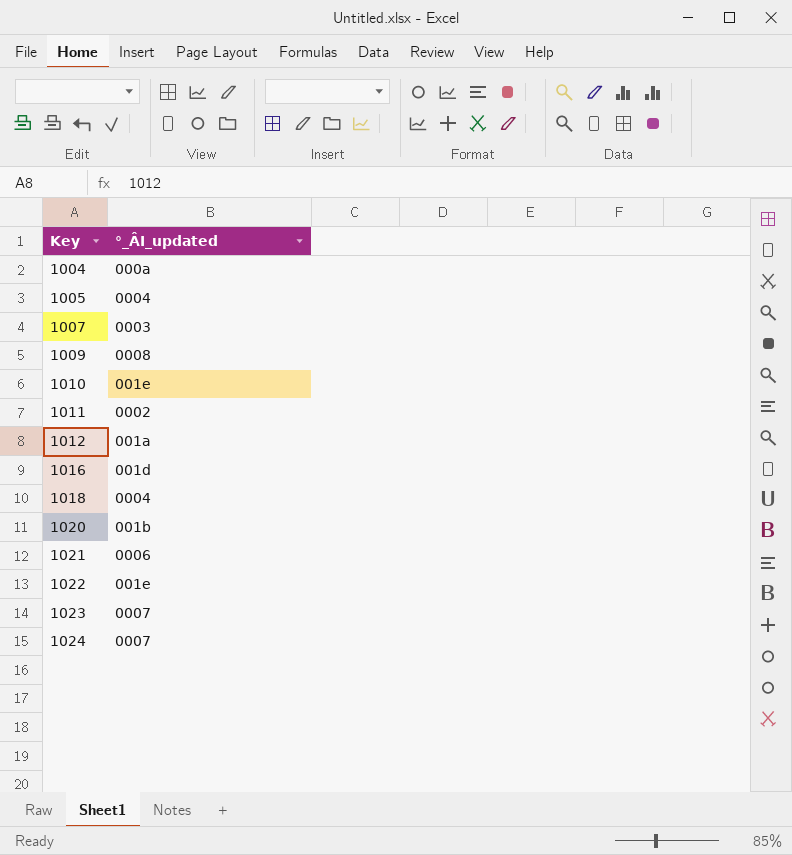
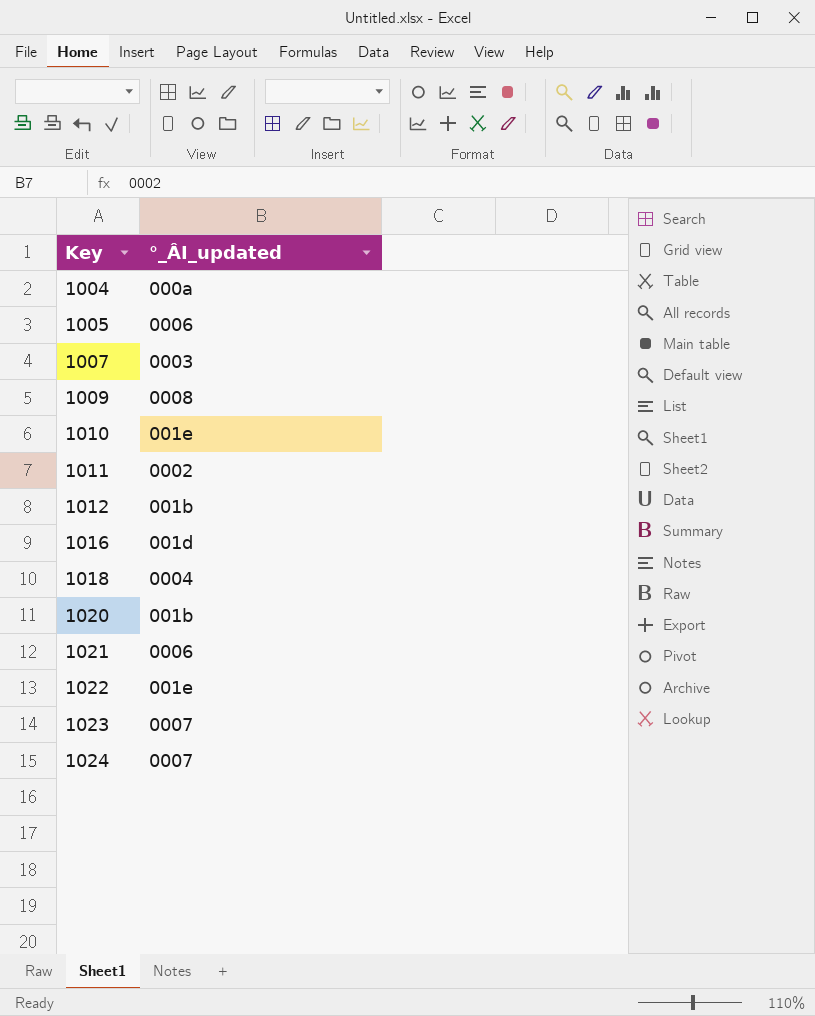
1005 | °_ÂI_updated: 0004 -> 0006
1012 | °_ÂI_updated: 001a -> 001b

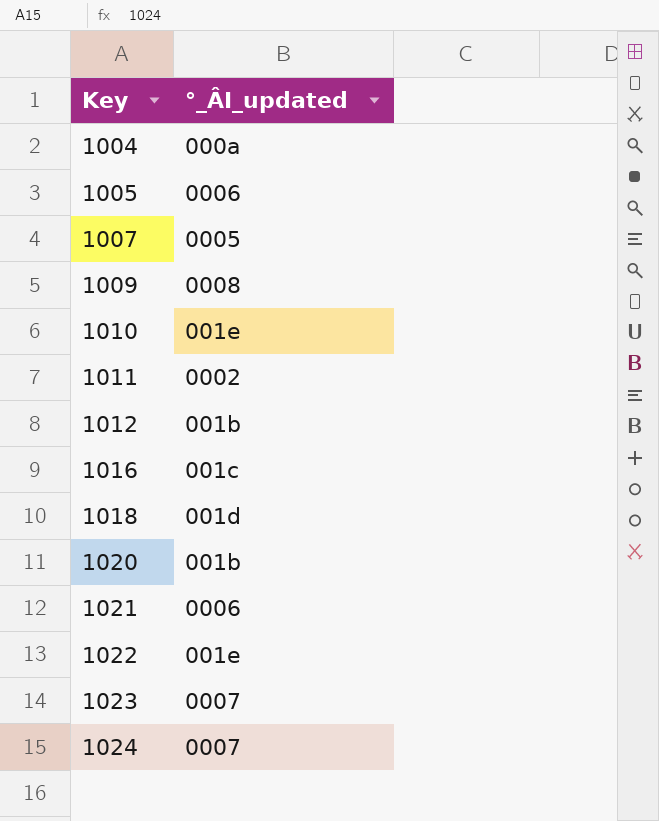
1007 | °_ÂI_updated: 0003 -> 0005
1016 | °_ÂI_updated: 001d -> 001c
1018 | °_ÂI_updated: 0004 -> 001d

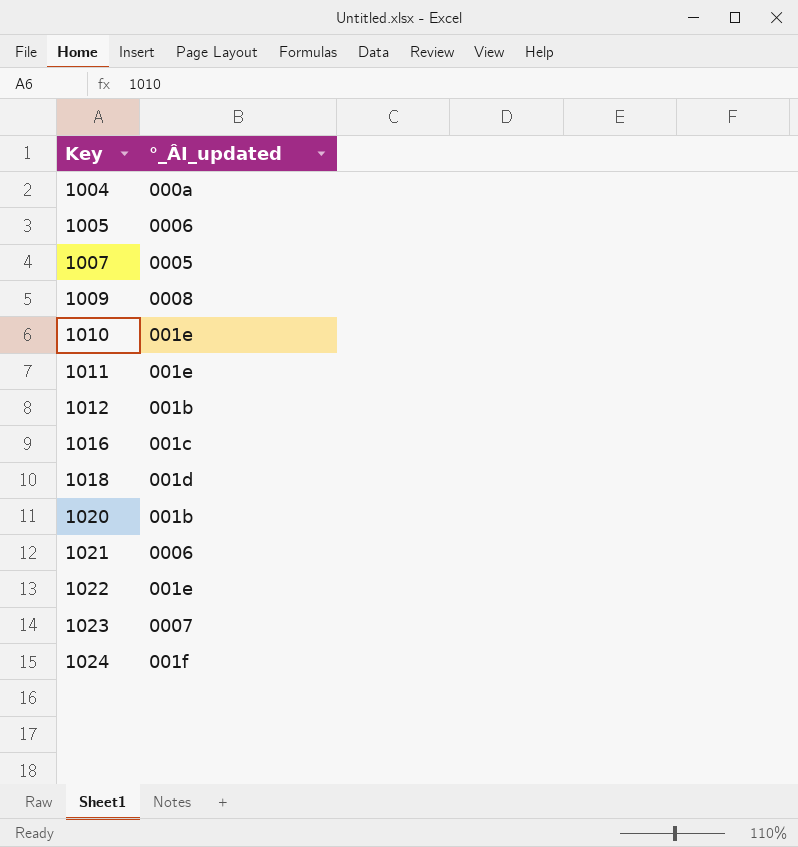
1011 | °_ÂI_updated: 0002 -> 001e
1024 | °_ÂI_updated: 0007 -> 001f

